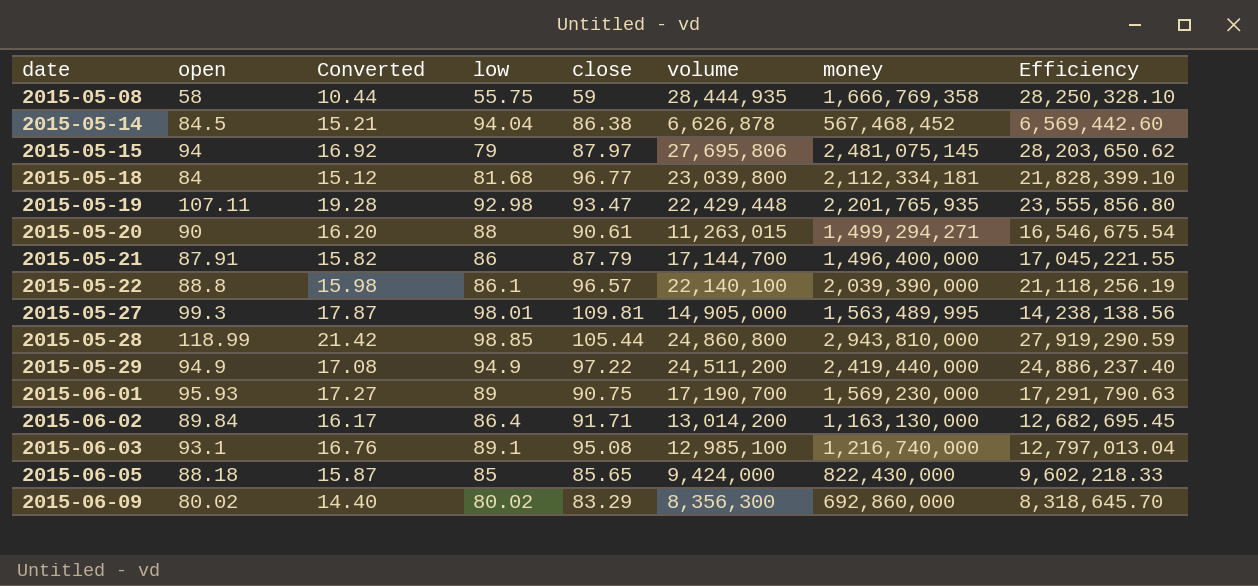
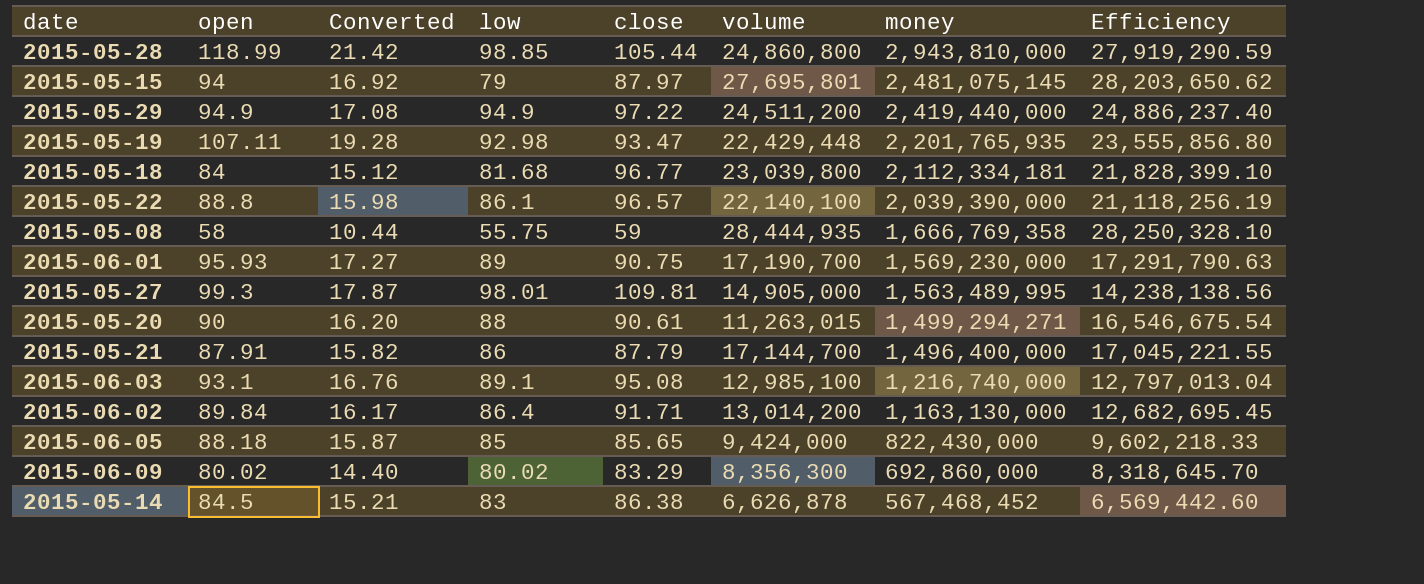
row order: date ascending -> money descending
2015-05-15 | volume: 27,695,806 -> 27,695,801
2015-05-14 | low: 94.04 -> 83

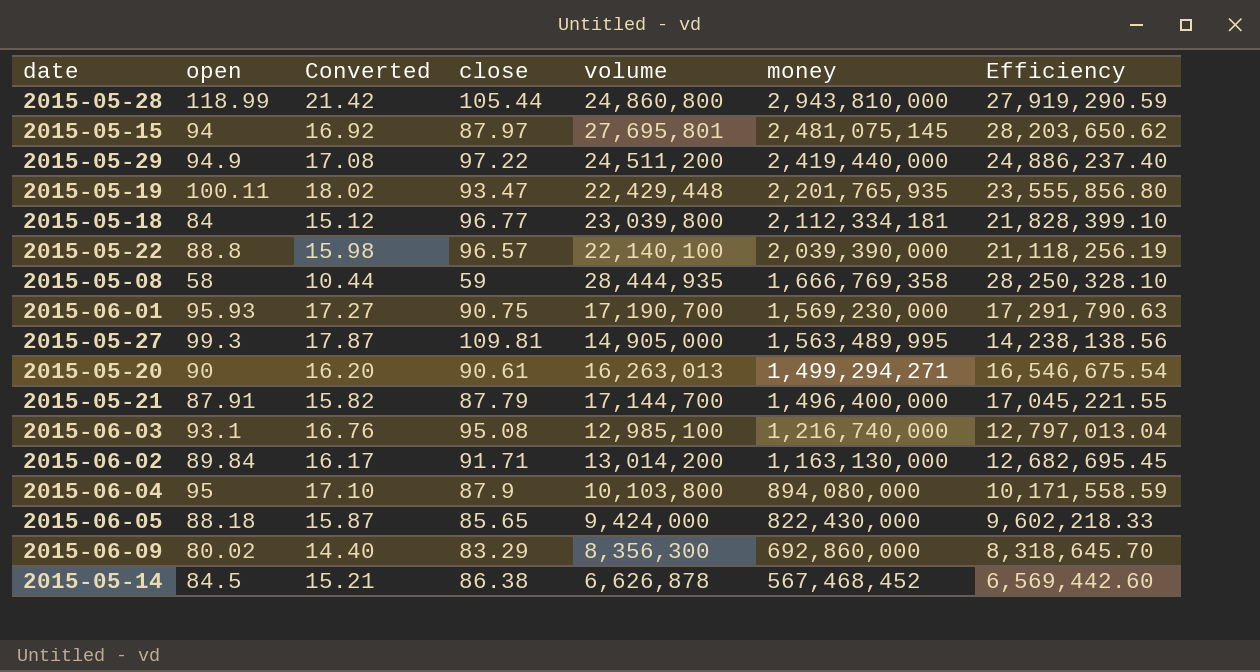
column low | position: 4 -> none
2015-05-19 | open: 107.11 -> 100.11
2015-05-19 | Converted: 19.28 -> 18.02
2015-05-20 | volume: 11,263,015 -> 16,263,013
row 2015-06-04: none -> 95 | 17.10 | 87.9 | 10,103,800 | 894,080,000 | 10,171,558.59

